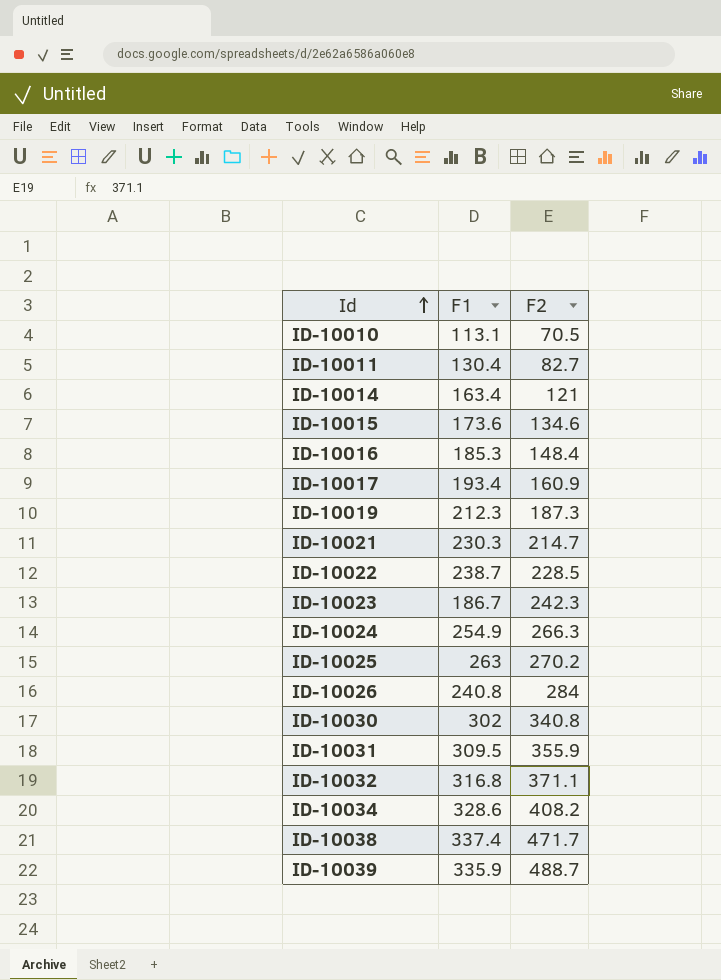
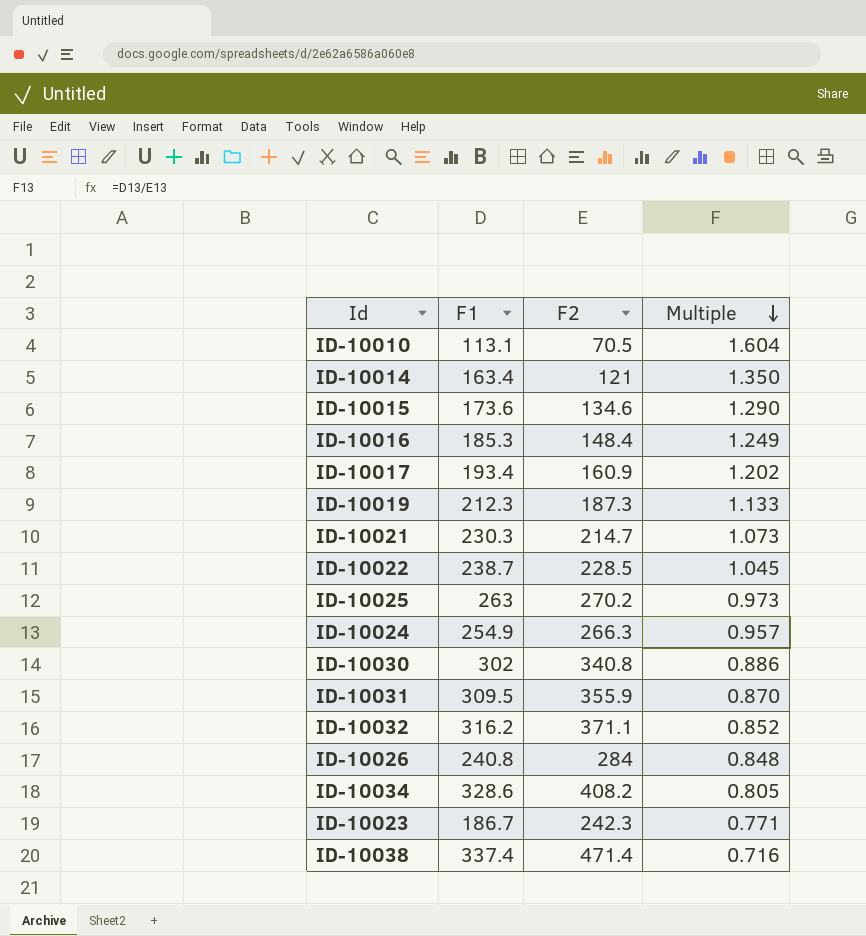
row order: Id ascending -> Multiple descending
column Multiple | formula: none -> [F1] / [F2]
row ID-10011: 130.4 | 82.7 -> none
row ID-10039: 335.9 | 488.7 -> none
ID-10032 | F1: 316.8 -> 316.2
ID-10038 | F2: 471.7 -> 471.4

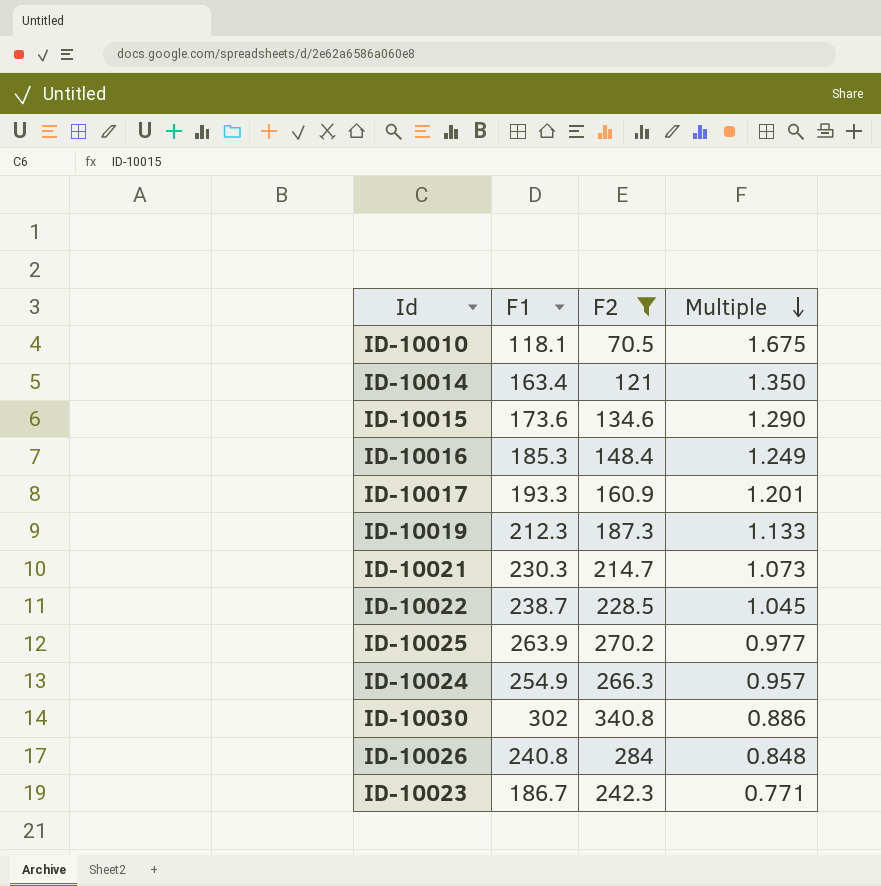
filter: none -> F2 <= 340.8
ID-10010 | F1: 113.1 -> 118.1
ID-10010 | Multiple: 1.604 -> 1.675
ID-10017 | F1: 193.4 -> 193.3
ID-10017 | Multiple: 1.202 -> 1.201
ID-10025 | F1: 263 -> 263.9
ID-10025 | Multiple: 0.973 -> 0.977

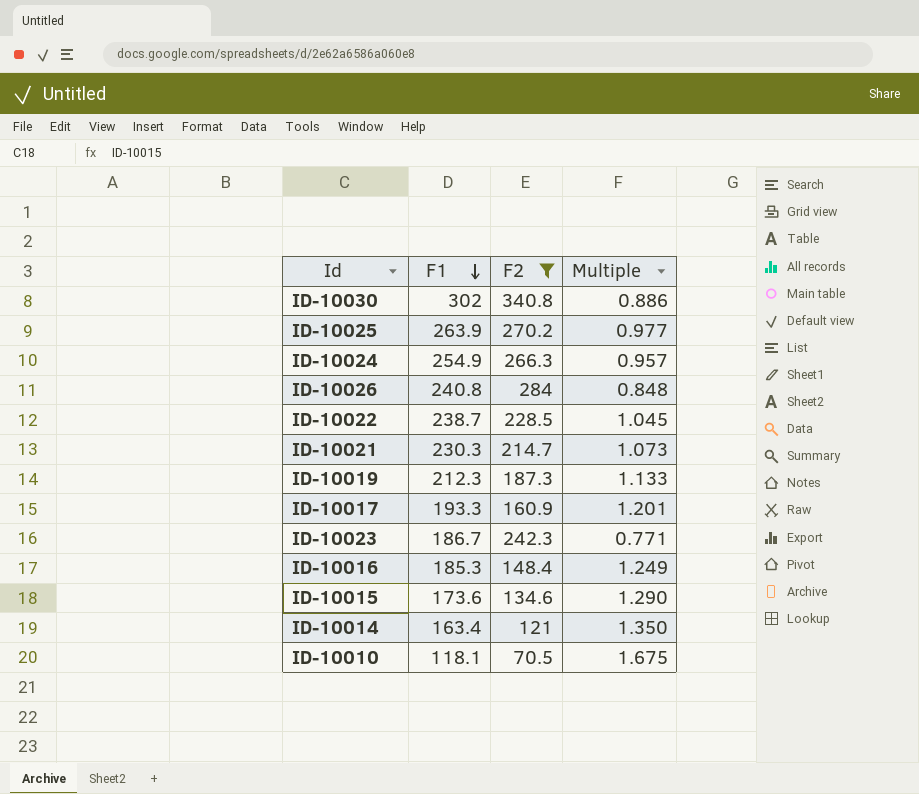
row order: Multiple descending -> F1 descending

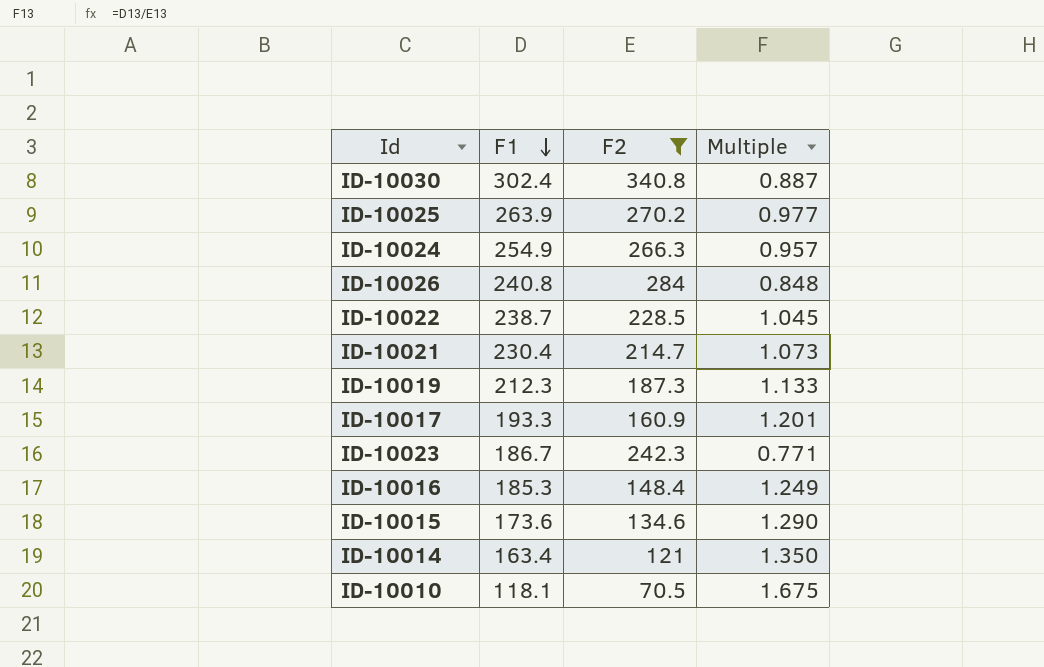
ID-10030 | F1: 302 -> 302.4
ID-10030 | Multiple: 0.886 -> 0.887
ID-10021 | F1: 230.3 -> 230.4

